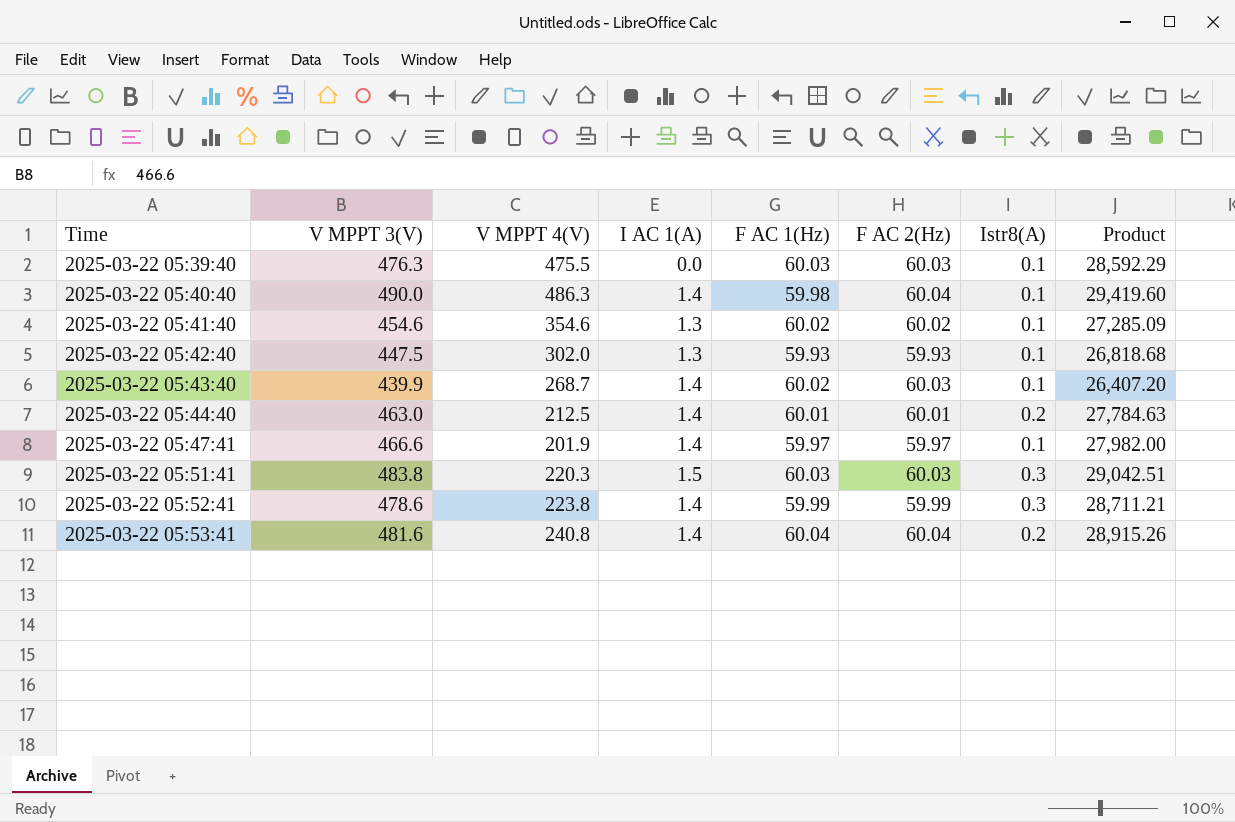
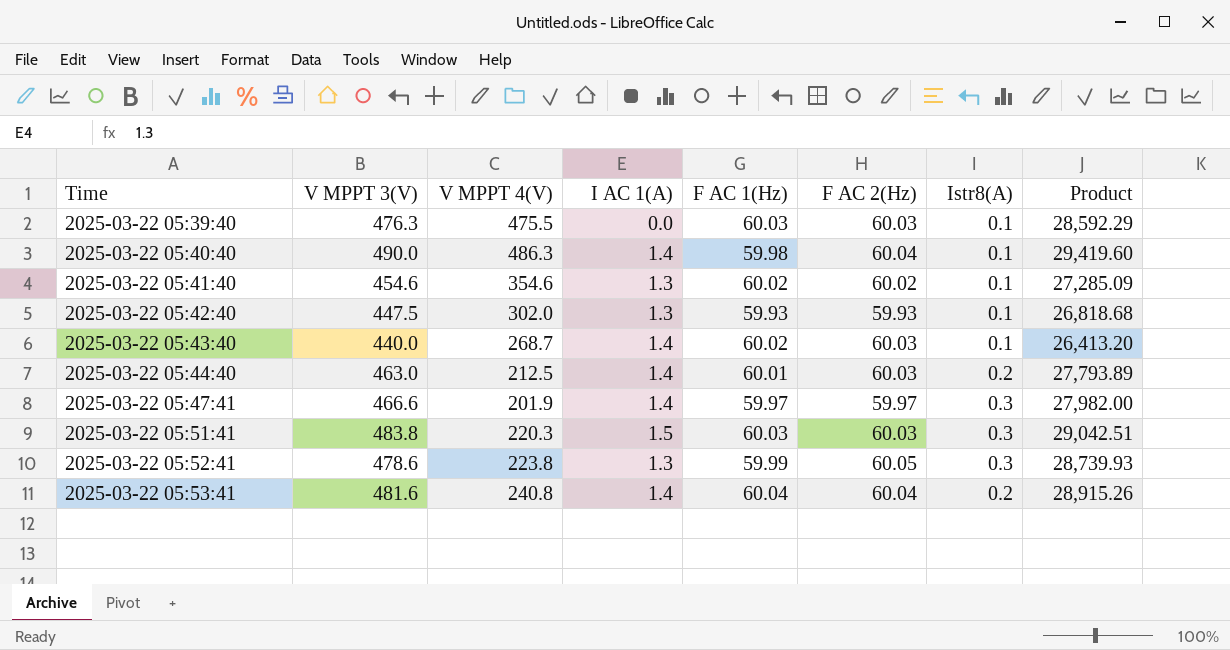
2025-03-22 05:43:40 | V MPPT 3(V): 439.9 -> 440.0
2025-03-22 05:43:40 | Product: 26,407.20 -> 26,413.20
2025-03-22 05:44:40 | F AC 2(Hz): 60.01 -> 60.03
2025-03-22 05:44:40 | Product: 27,784.63 -> 27,793.89
2025-03-22 05:47:41 | Istr8(A): 0.1 -> 0.3
2025-03-22 05:52:41 | I AC 1(A): 1.4 -> 1.3
2025-03-22 05:52:41 | F AC 2(Hz): 59.99 -> 60.05
2025-03-22 05:52:41 | Product: 28,711.21 -> 28,739.93

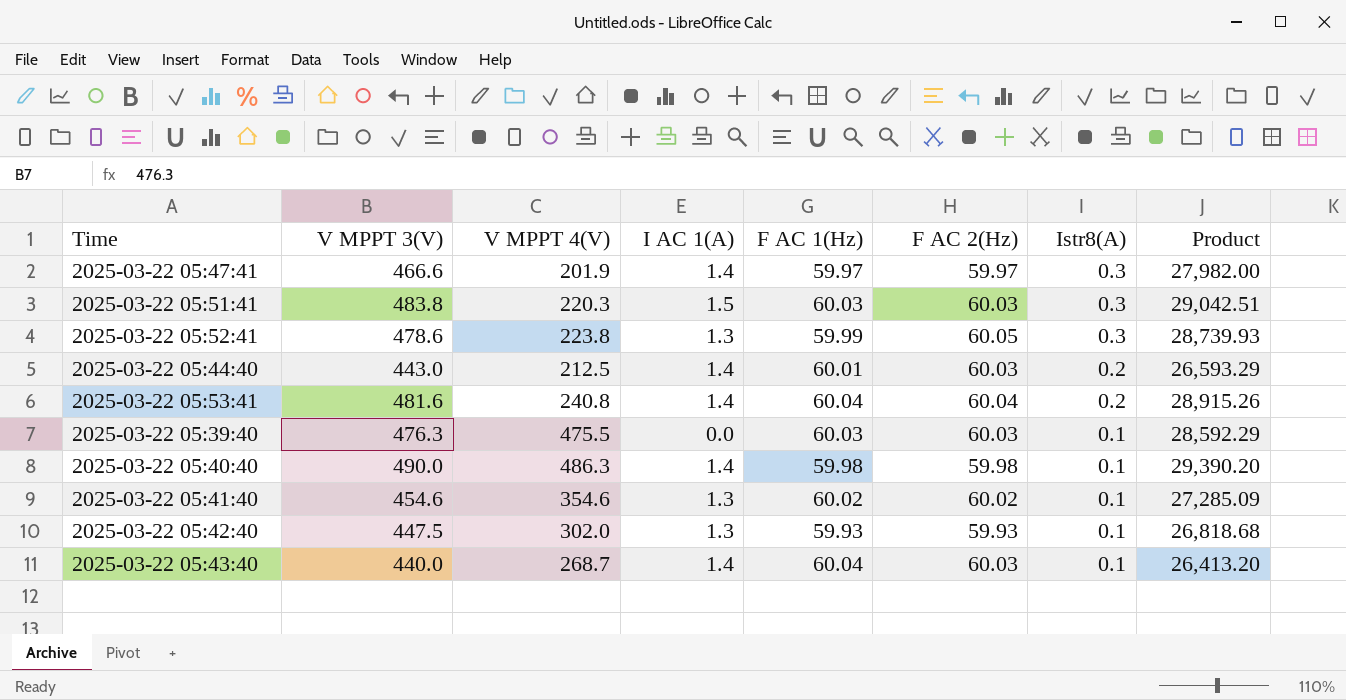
row order: Time ascending -> Istr8(A) descending
2025-03-22 05:44:40 | V MPPT 3(V): 463.0 -> 443.0
2025-03-22 05:44:40 | Product: 27,793.89 -> 26,593.29
2025-03-22 05:40:40 | F AC 2(Hz): 60.04 -> 59.98
2025-03-22 05:40:40 | Product: 29,419.60 -> 29,390.20
2025-03-22 05:43:40 | F AC 1(Hz): 60.02 -> 60.04

